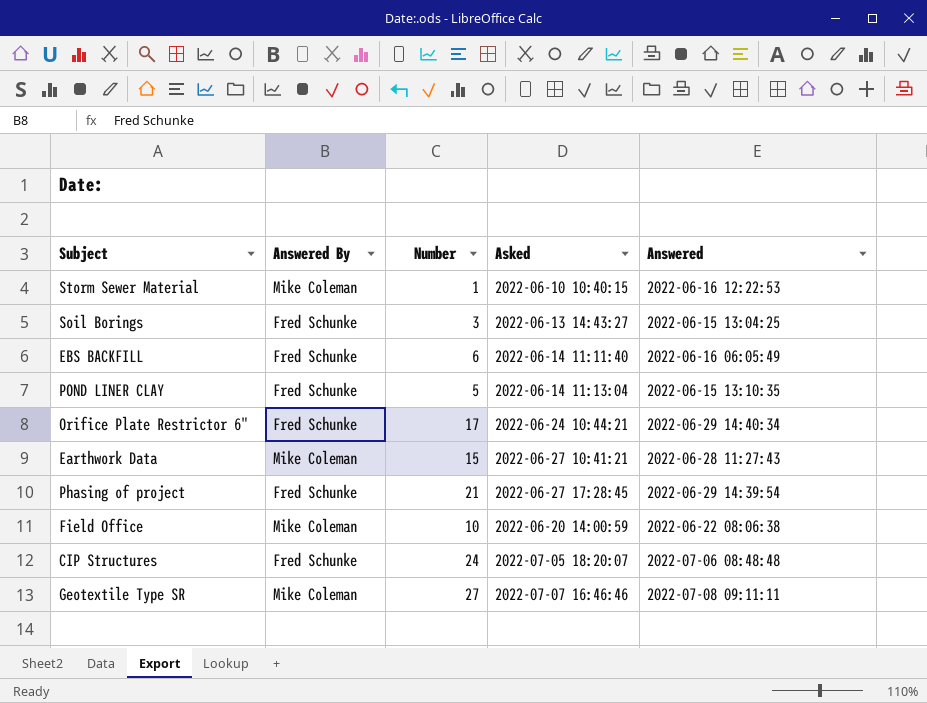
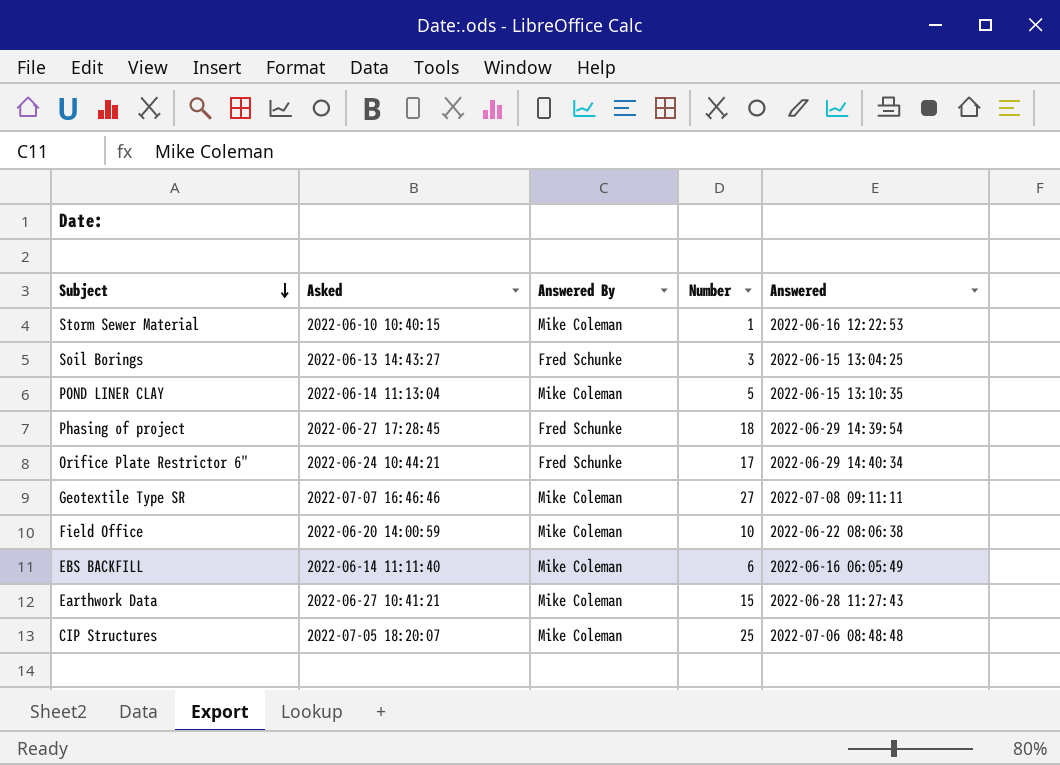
row order: none -> Subject descending
column Asked | position: 4 -> 2
POND LINER CLAY | Answered By: Fred Schunke -> Mike Coleman
Phasing of project | Number: 21 -> 18
EBS BACKFILL | Answered By: Fred Schunke -> Mike Coleman
CIP Structures | Answered By: Fred Schunke -> Mike Coleman
CIP Structures | Number: 24 -> 25

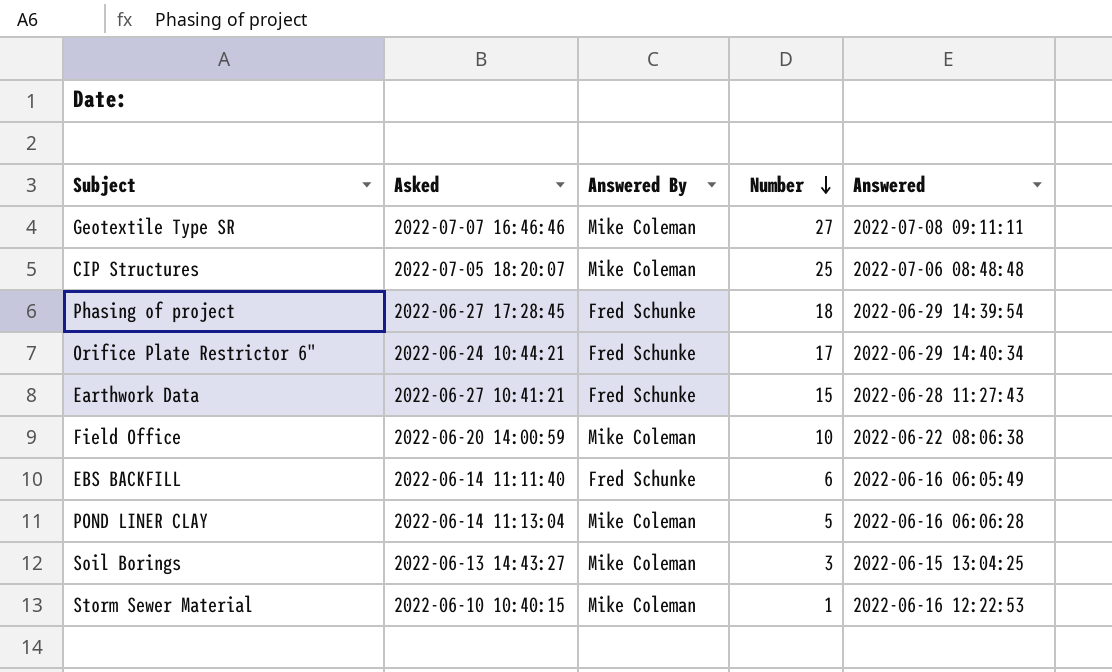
row order: Subject descending -> Number descending
Earthwork Data | Answered By: Mike Coleman -> Fred Schunke
EBS BACKFILL | Answered By: Mike Coleman -> Fred Schunke
POND LINER CLAY | Answered: 2022-06-15 13:10:35 -> 2022-06-16 06:06:28
Soil Borings | Answered By: Fred Schunke -> Mike Coleman

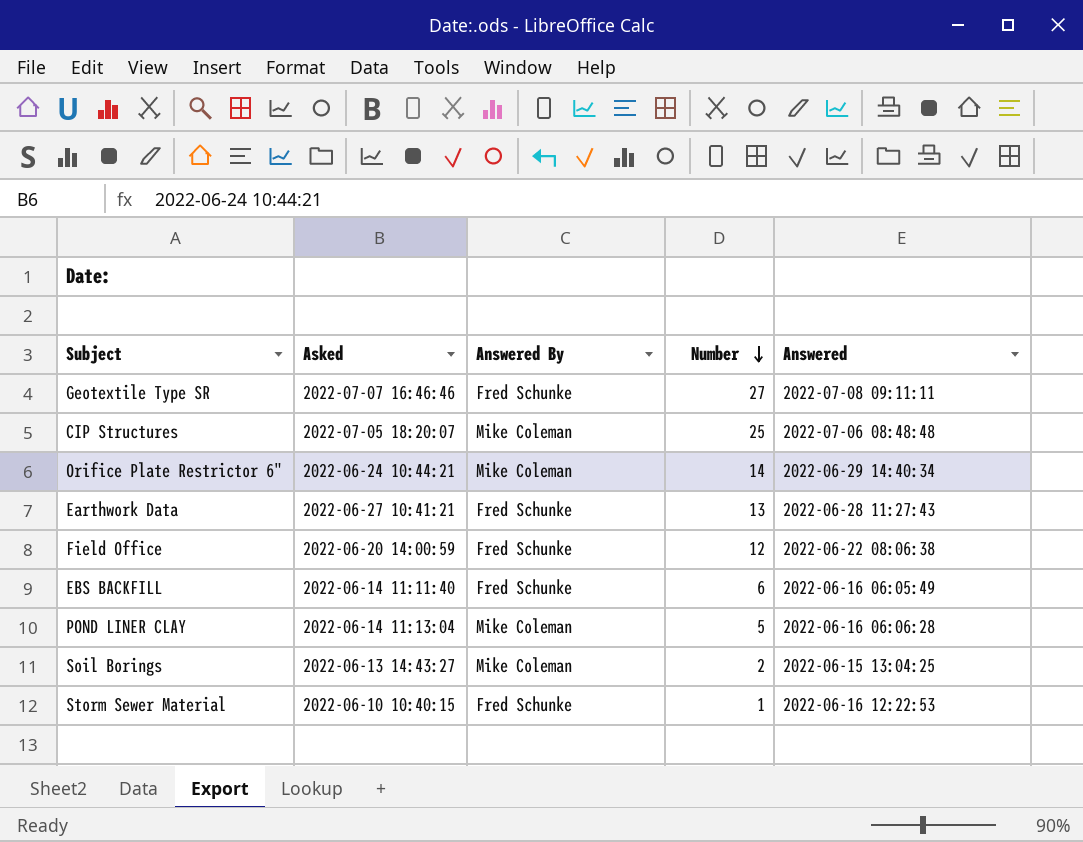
row Phasing of project: 2022-06-27 17:28:45 | Fred Schunke | 18 | 2022-06-29 14:39:54 -> none
Geotextile Type SR | Answered By: Mike Coleman -> Fred Schunke
Orifice Plate Restrictor 6" | Answered By: Fred Schunke -> Mike Coleman
Orifice Plate Restrictor 6" | Number: 17 -> 14
Earthwork Data | Number: 15 -> 13
Field Office | Answered By: Mike Coleman -> Fred Schunke
Field Office | Number: 10 -> 12
Soil Borings | Number: 3 -> 2
Storm Sewer Material | Answered By: Mike Coleman -> Fred Schunke

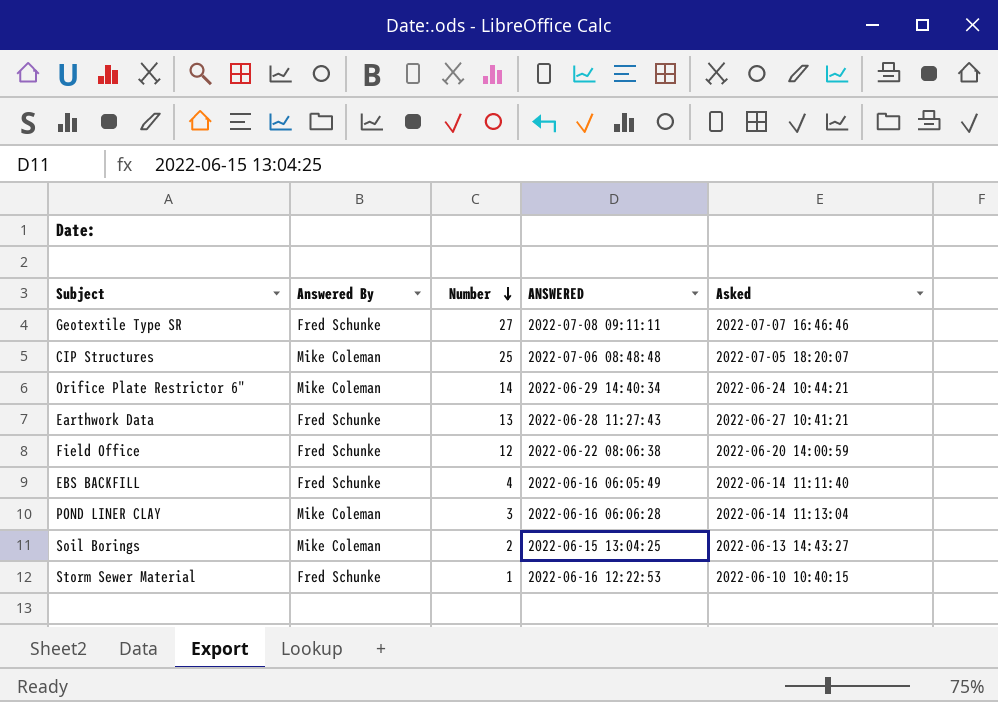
column name: Answered -> ANSWERED
column Asked | position: 2 -> 5
EBS BACKFILL | Number: 6 -> 4
POND LINER CLAY | Number: 5 -> 3

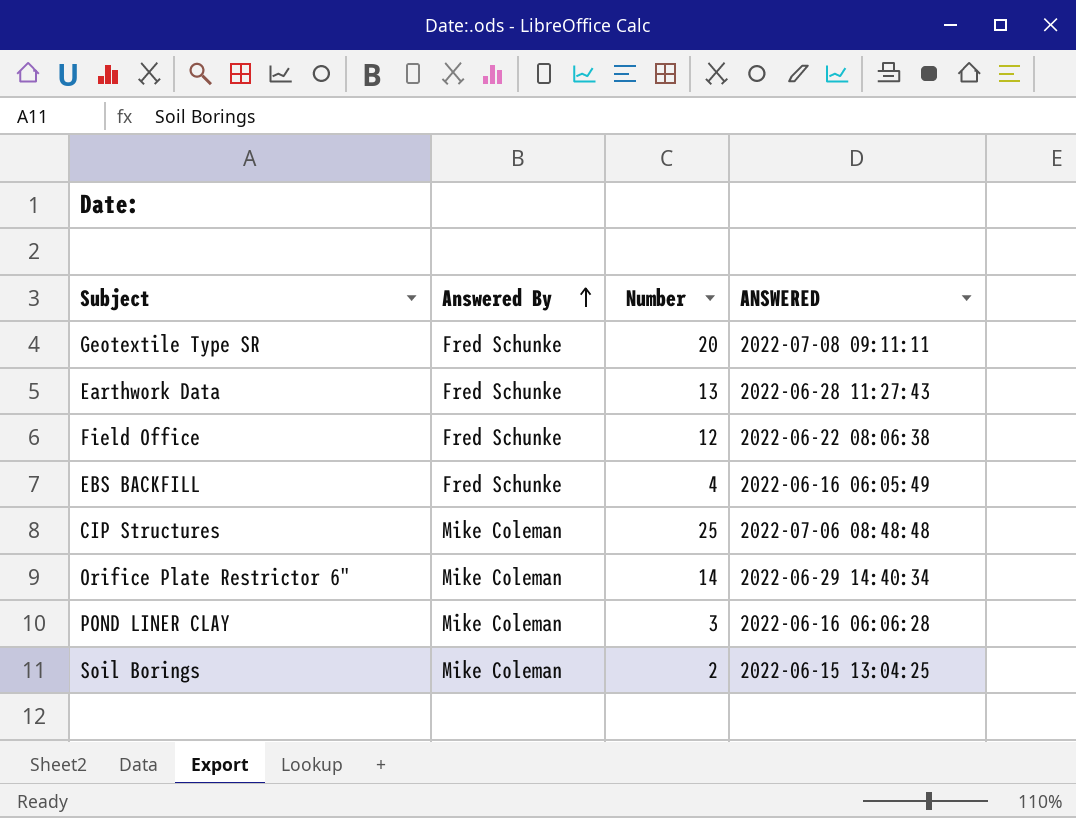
row order: Number descending -> Answered By ascending
column Asked | position: 5 -> none
row Storm Sewer Material: Fred Schunke | 1 | 2022-06-16 12:22:53 | 2022-06-10 10:40:15 -> none
Geotextile Type SR | Number: 27 -> 20

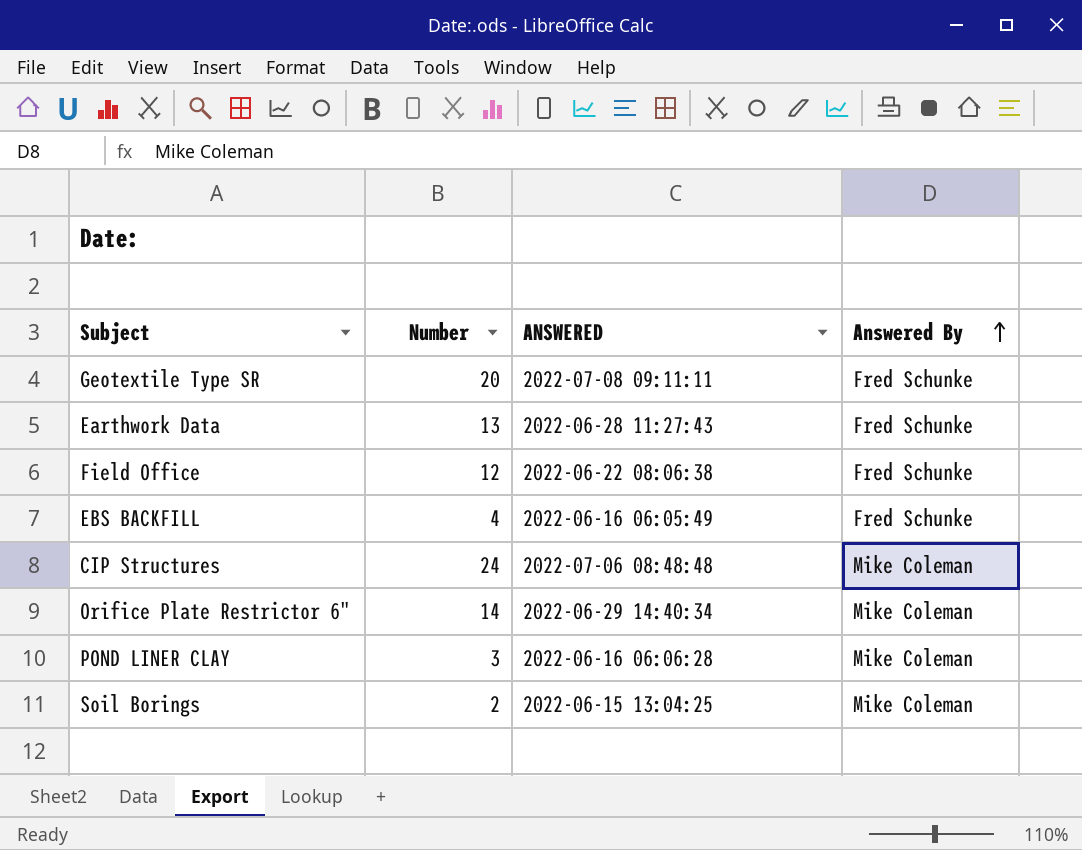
column Answered By | position: 2 -> 4
CIP Structures | Number: 25 -> 24

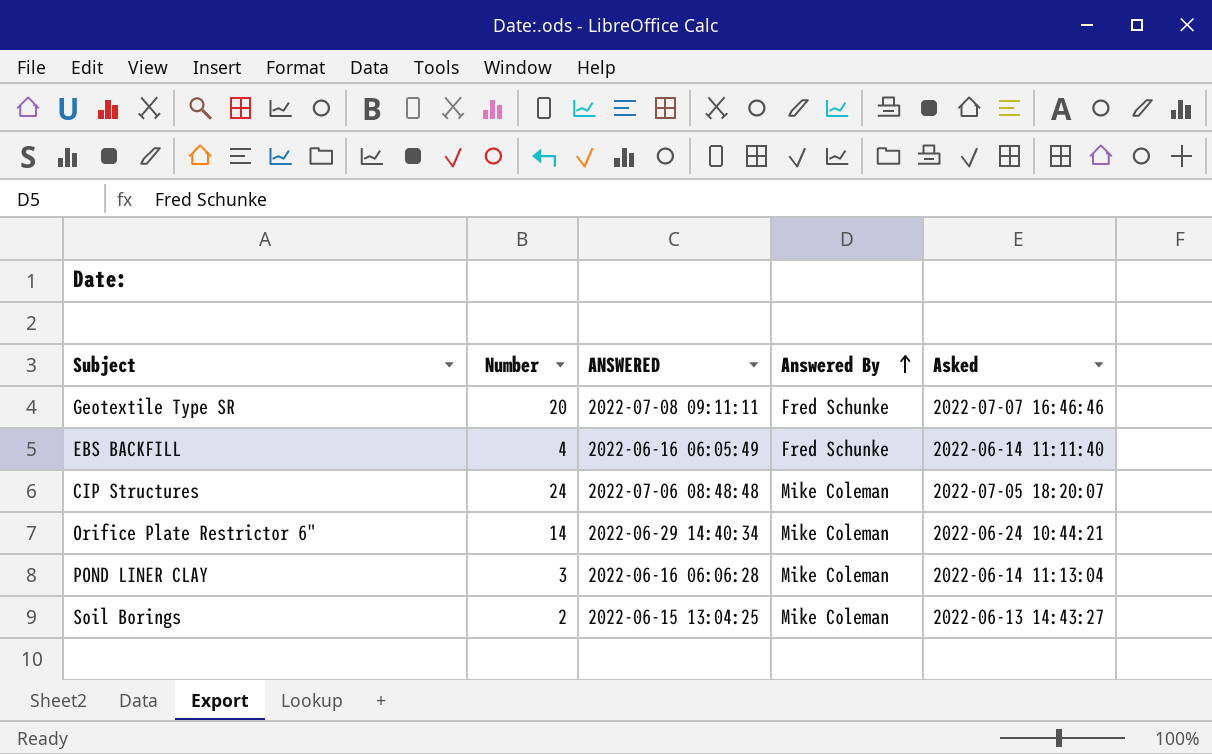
column Asked | position: none -> 5
row Earthwork Data: 13 | 2022-06-28 11:27:43 | Fred Schunke -> none
row Field Office: 12 | 2022-06-22 08:06:38 | Fred Schunke -> none

